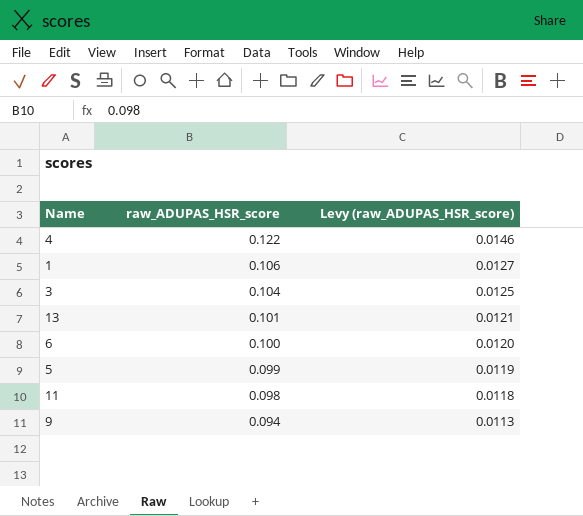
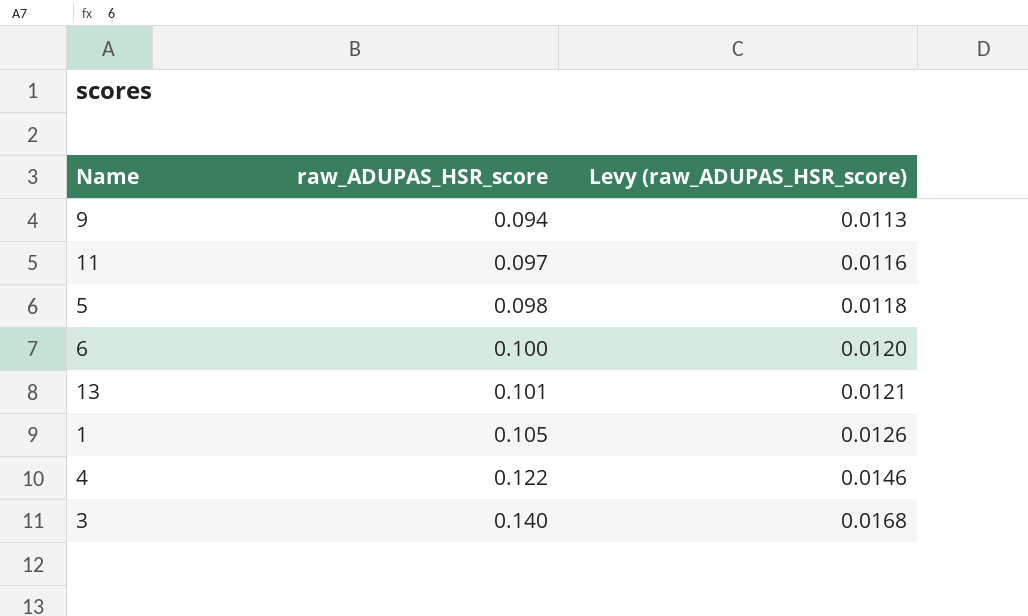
row order: raw_ADUPAS_HSR_score descending -> raw_ADUPAS_HSR_score ascending
11 | raw_ADUPAS_HSR_score: 0.098 -> 0.097
11 | Levy (raw_ADUPAS_HSR_score): 0.0118 -> 0.0116
5 | raw_ADUPAS_HSR_score: 0.099 -> 0.098
5 | Levy (raw_ADUPAS_HSR_score): 0.0119 -> 0.0118
1 | raw_ADUPAS_HSR_score: 0.106 -> 0.105
1 | Levy (raw_ADUPAS_HSR_score): 0.0127 -> 0.0126
3 | raw_ADUPAS_HSR_score: 0.104 -> 0.140
3 | Levy (raw_ADUPAS_HSR_score): 0.0125 -> 0.0168

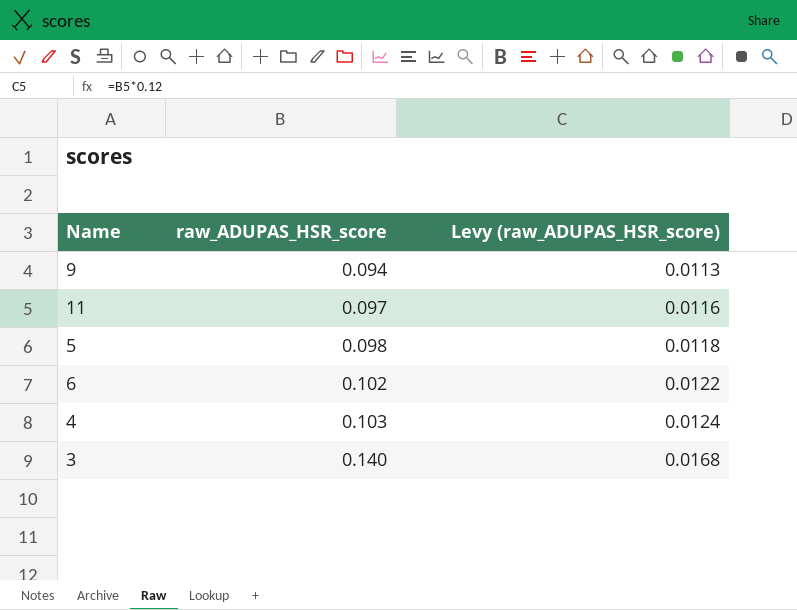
row 13: 0.101 | 0.0121 -> none
row 1: 0.105 | 0.0126 -> none
6 | raw_ADUPAS_HSR_score: 0.100 -> 0.102
6 | Levy (raw_ADUPAS_HSR_score): 0.0120 -> 0.0122
4 | raw_ADUPAS_HSR_score: 0.122 -> 0.103
4 | Levy (raw_ADUPAS_HSR_score): 0.0146 -> 0.0124

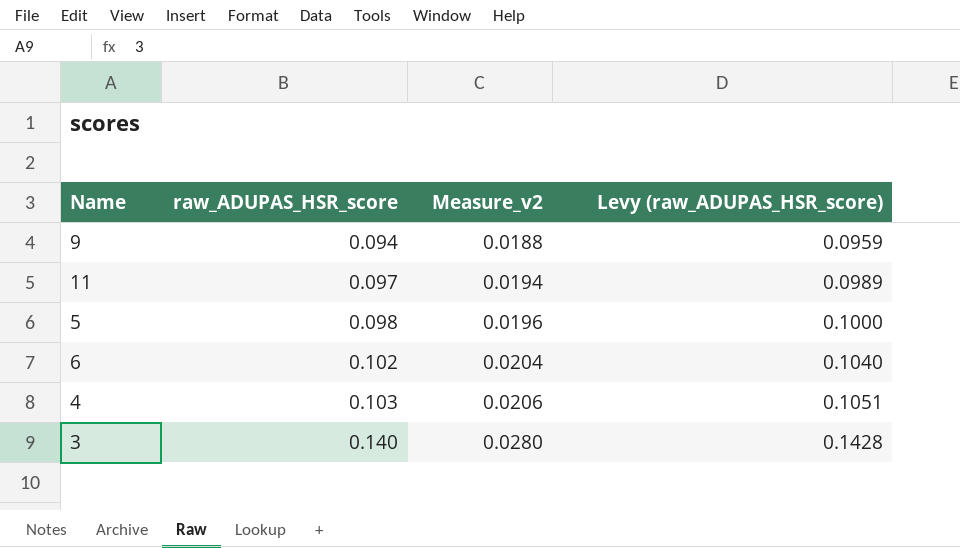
column Measure_v2 | formula: none -> [raw_ADUPAS_HSR_score] * 0.2
column Levy (raw_ADUPAS_HSR_score) | formula: [raw_ADUPAS_HSR_score] * 0.12 -> [raw_ADUPAS_HSR_score] * 1.02

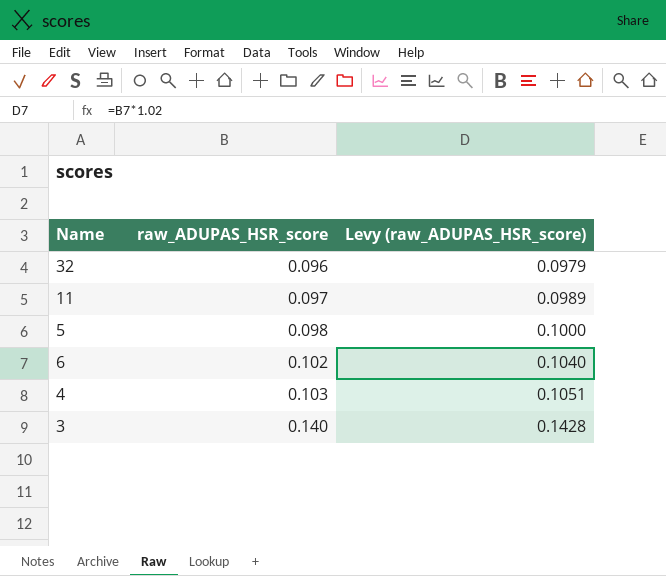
column Measure_v2 | formula: [raw_ADUPAS_HSR_score] * 0.2 -> none
row 9: 0.094 | 0.0188 | 0.0959 -> none
row 32: none -> 0.096 | 0.0979

